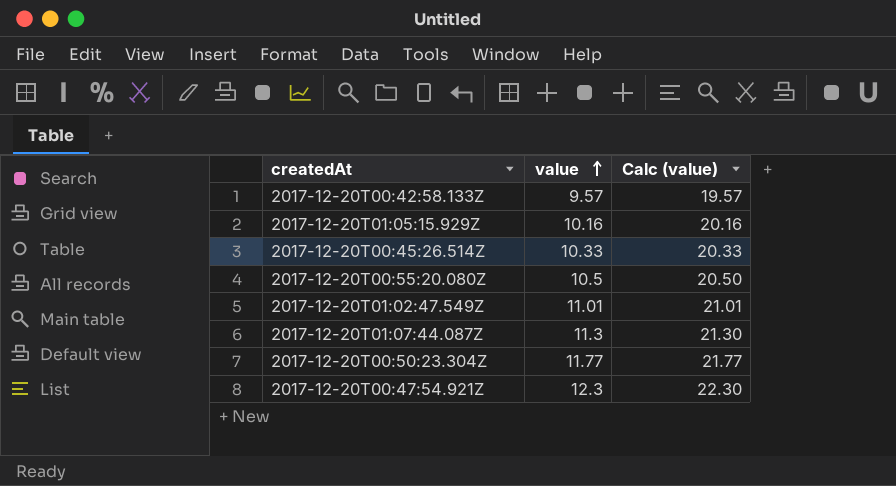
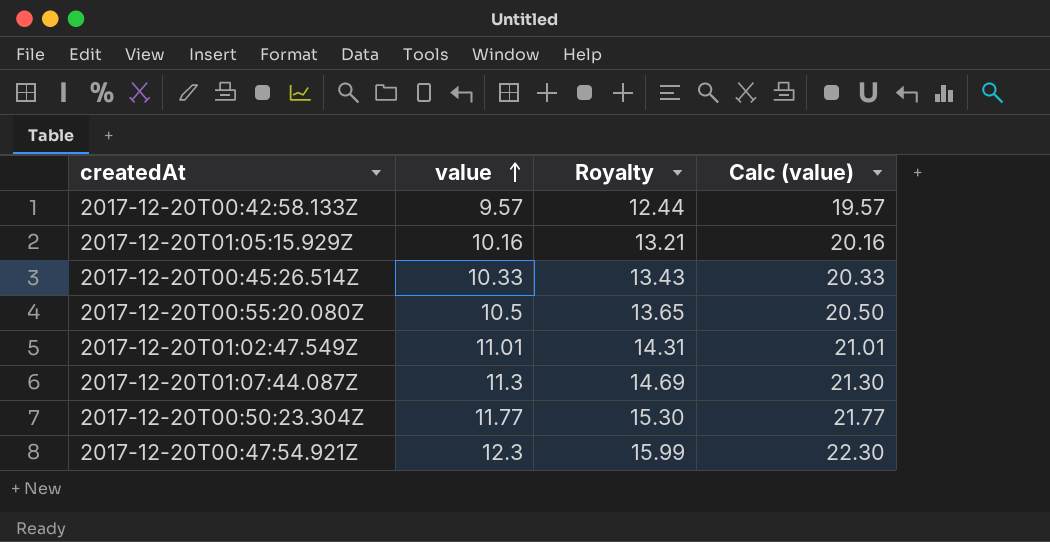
column Royalty | formula: none -> [value] * 1.3

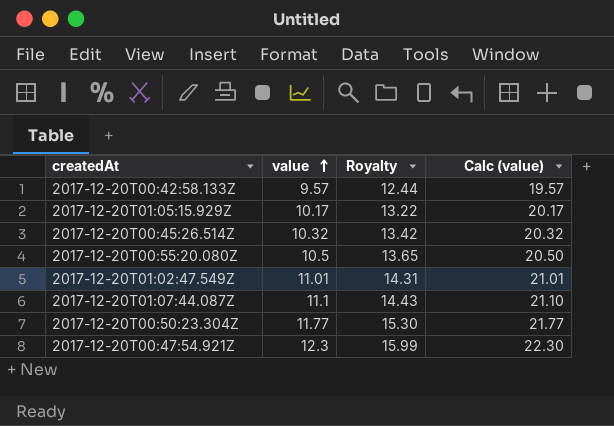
2017-12-20T01:05:15.929Z | value: 10.16 -> 10.17
2017-12-20T01:05:15.929Z | Royalty: 13.21 -> 13.22
2017-12-20T01:05:15.929Z | Calc (value): 20.16 -> 20.17
2017-12-20T00:45:26.514Z | value: 10.33 -> 10.32
2017-12-20T00:45:26.514Z | Royalty: 13.43 -> 13.42
2017-12-20T00:45:26.514Z | Calc (value): 20.33 -> 20.32
2017-12-20T01:07:44.087Z | value: 11.3 -> 11.1
2017-12-20T01:07:44.087Z | Royalty: 14.69 -> 14.43
2017-12-20T01:07:44.087Z | Calc (value): 21.30 -> 21.10

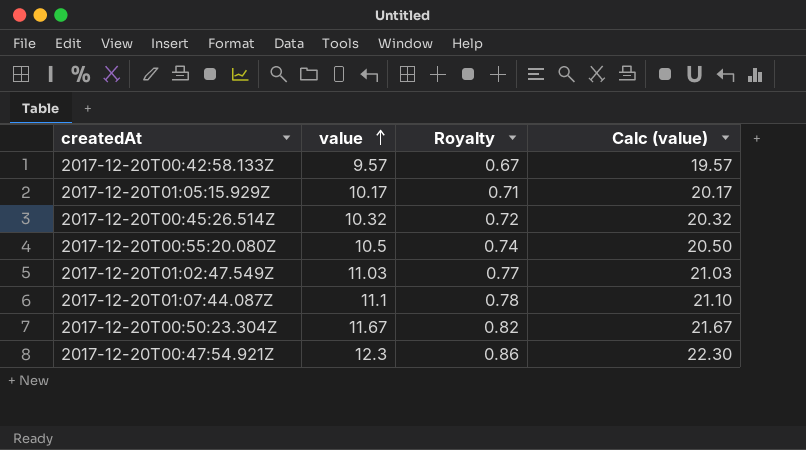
column Royalty | formula: [value] * 1.3 -> [value] * 0.07
2017-12-20T01:02:47.549Z | value: 11.01 -> 11.03
2017-12-20T01:02:47.549Z | Calc (value): 21.01 -> 21.03
2017-12-20T00:50:23.304Z | value: 11.77 -> 11.67
2017-12-20T00:50:23.304Z | Calc (value): 21.77 -> 21.67

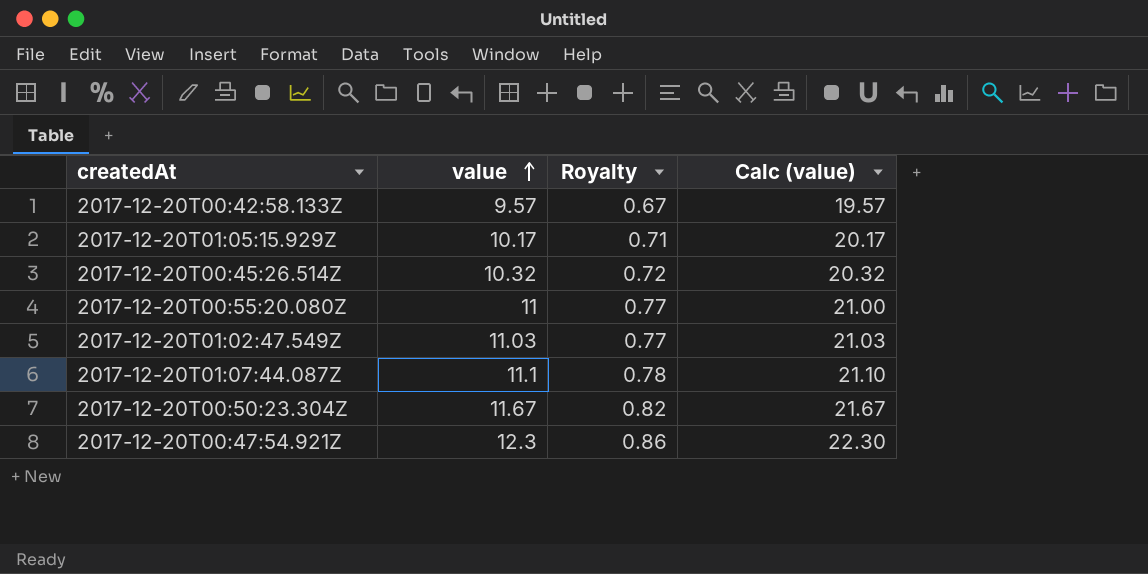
2017-12-20T00:55:20.080Z | value: 10.5 -> 11
2017-12-20T00:55:20.080Z | Royalty: 0.74 -> 0.77
2017-12-20T00:55:20.080Z | Calc (value): 20.50 -> 21.00

